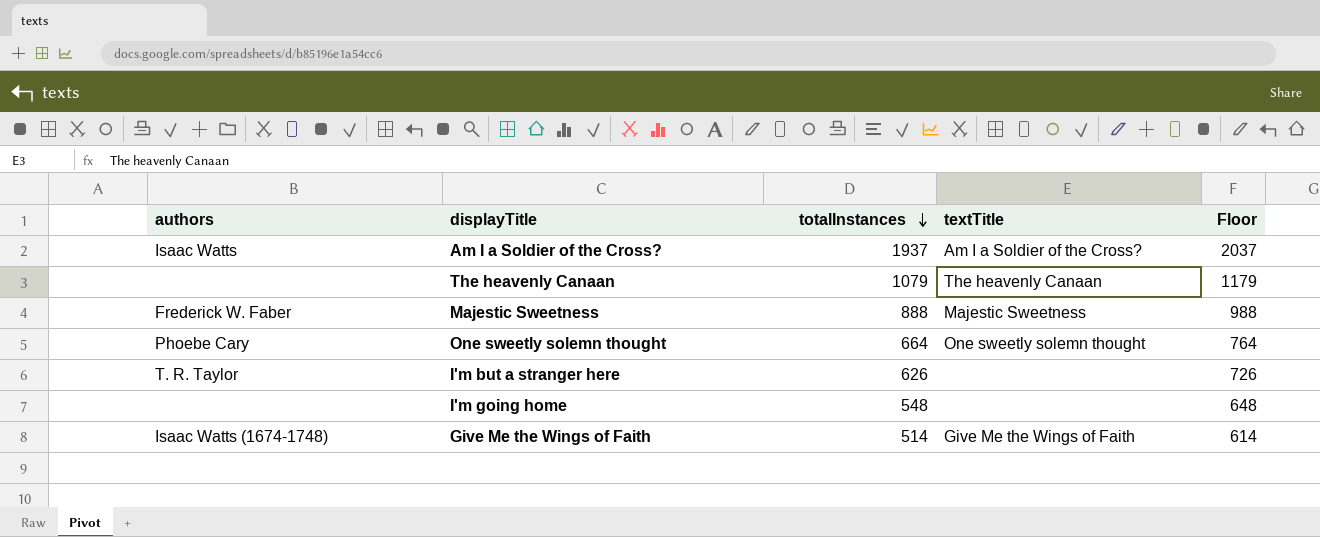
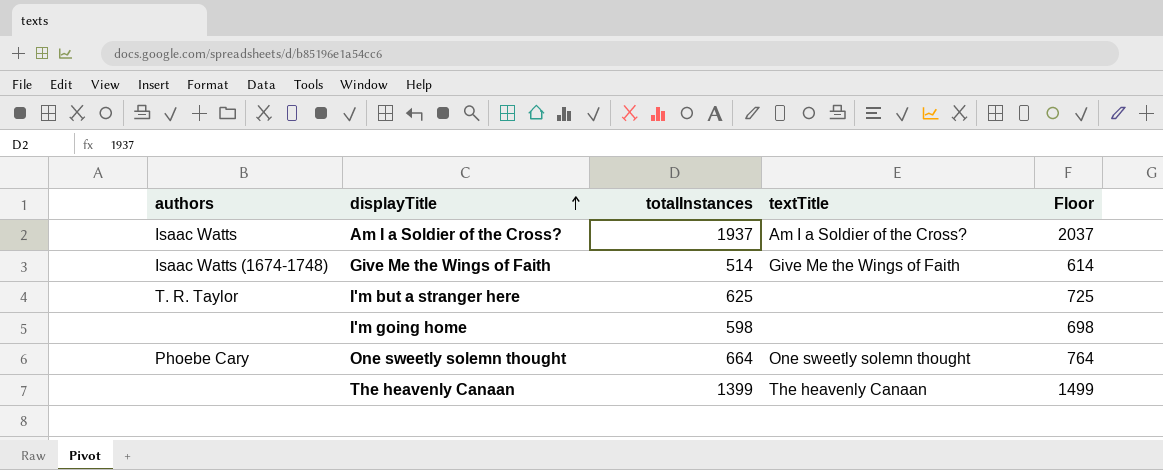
row order: totalInstances descending -> displayTitle ascending
row Majestic Sweetness: Frederick W. Faber | 888 | Majestic Sweetness | 988 -> none
I'm but a stranger here | totalInstances: 626 -> 625
I'm but a stranger here | Floor: 726 -> 725
I'm going home | totalInstances: 548 -> 598
I'm going home | Floor: 648 -> 698
The heavenly Canaan | totalInstances: 1079 -> 1399
The heavenly Canaan | Floor: 1179 -> 1499

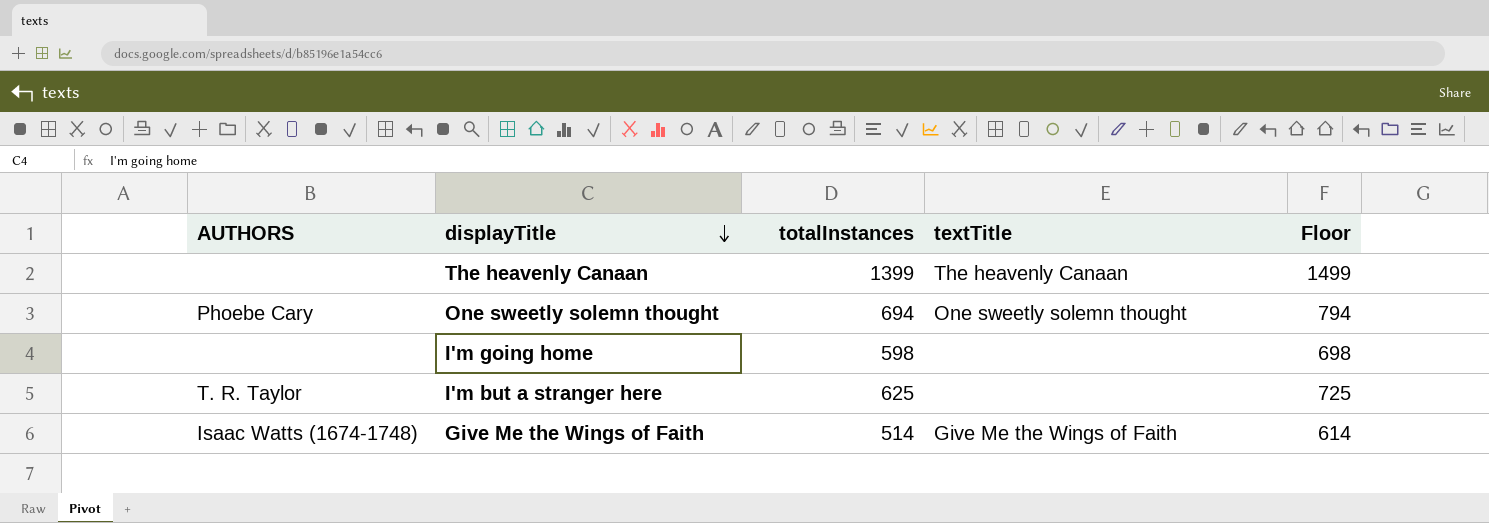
row order: displayTitle ascending -> displayTitle descending
column name: authors -> AUTHORS
row Am I a Soldier of the Cross?: Isaac Watts | 1937 | Am I a Soldier of the Cross? | 2037 -> none
One sweetly solemn thought | totalInstances: 664 -> 694
One sweetly solemn thought | Floor: 764 -> 794

